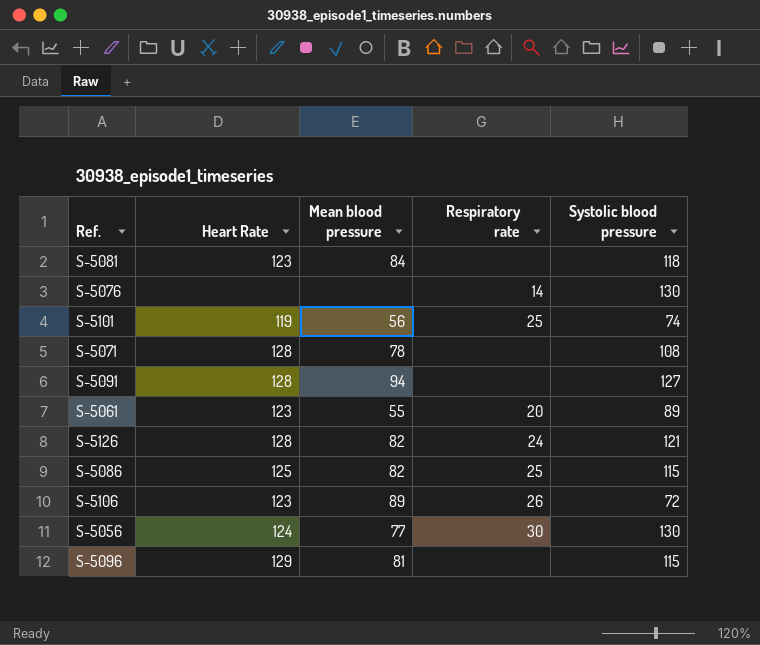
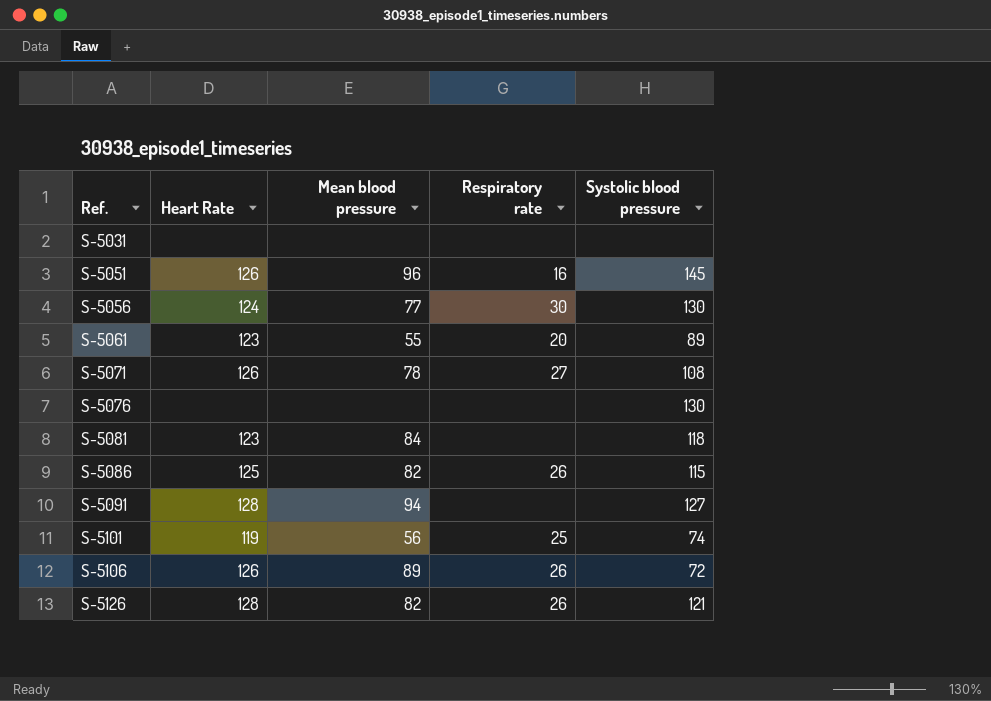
row order: none -> Ref. ascending
row S-5096: 129 | 81 | none | 115 -> none
row S-5031: none -> none | none | none | none
row S-5051: none -> 126 | 96 | 16 | 145
S-5071 | Heart Rate: 128 -> 126
S-5071 | Respiratory rate: none -> 27
S-5076 | Respiratory rate: 14 -> none
S-5086 | Respiratory rate: 25 -> 26
S-5106 | Heart Rate: 123 -> 126
S-5126 | Respiratory rate: 24 -> 26

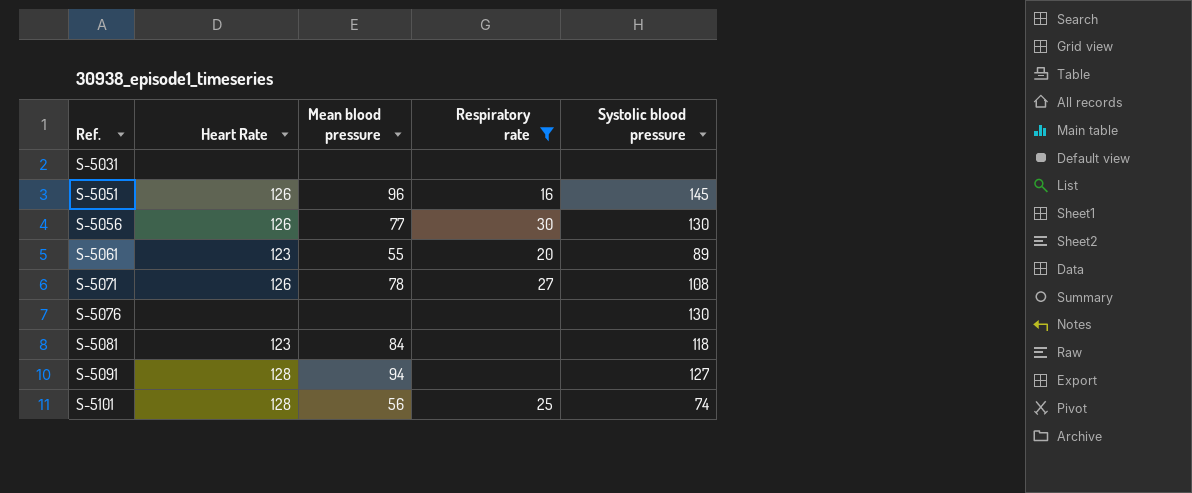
filter: none -> Respiratory rate != 26
S-5056 | Heart Rate: 124 -> 126
S-5101 | Heart Rate: 119 -> 128

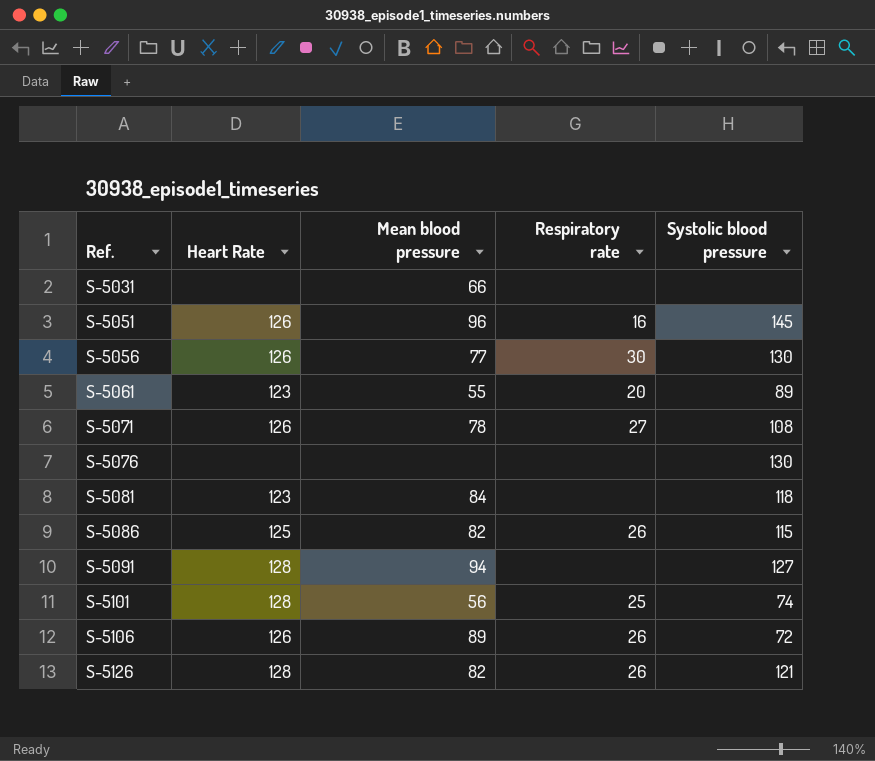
filter: Respiratory rate != 26 -> none
S-5031 | Mean blood pressure: none -> 66

